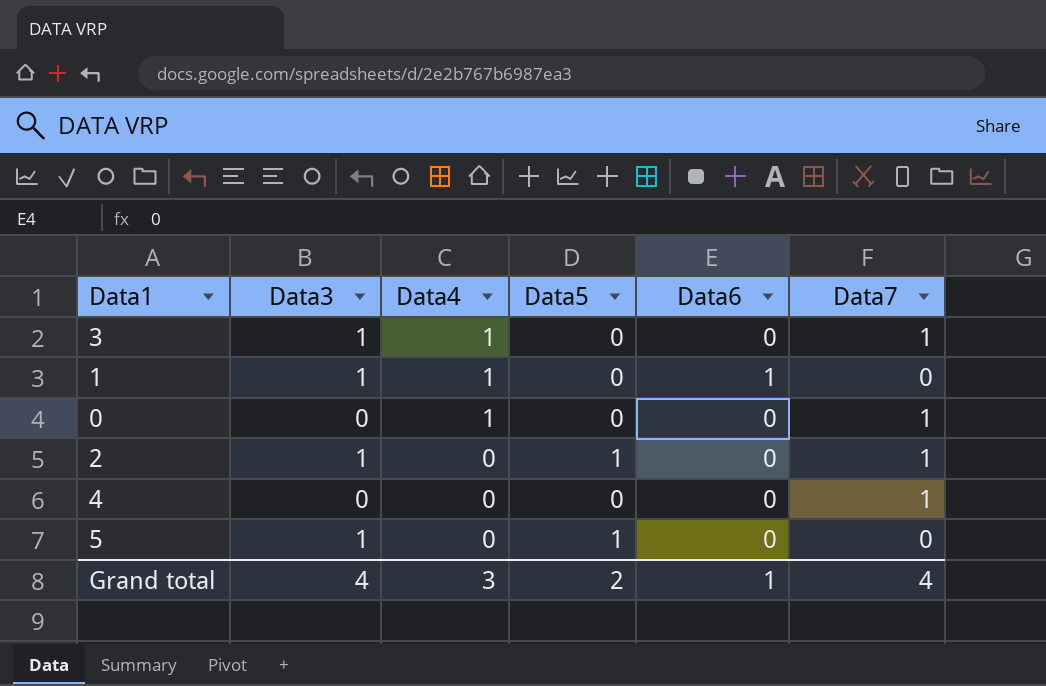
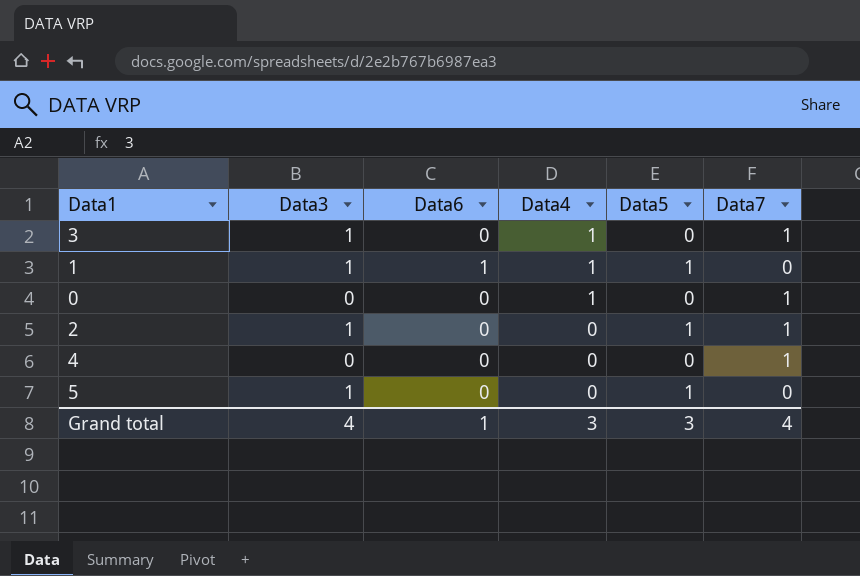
column Data6 | position: 5 -> 3
1 | Data5: 0 -> 1
Grand total | Data5: 2 -> 3

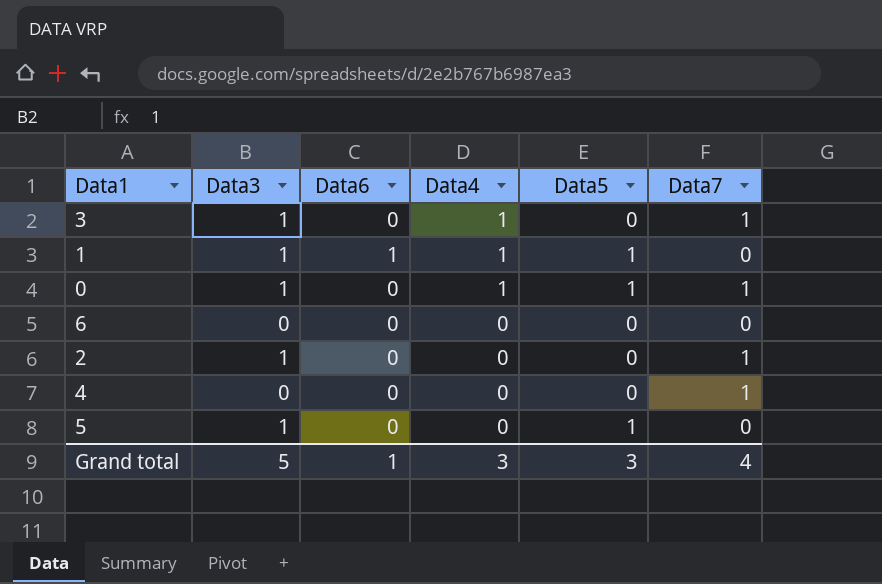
0 | Data3: 0 -> 1
0 | Data5: 0 -> 1
row 6: none -> 0 | 0 | 0 | 0 | 0
2 | Data5: 1 -> 0
Grand total | Data3: 4 -> 5

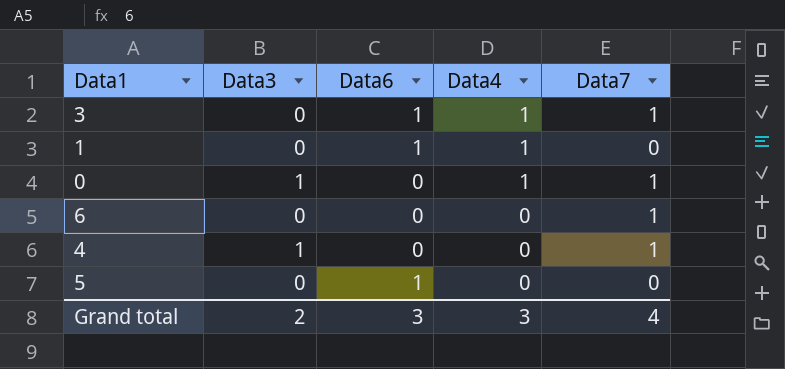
column Data5 | position: 5 -> none
row 2: 1 | 0 | 0 | 0 | 1 -> none
3 | Data3: 1 -> 0
3 | Data6: 0 -> 1
1 | Data3: 1 -> 0
6 | Data7: 0 -> 1
4 | Data3: 0 -> 1
5 | Data3: 1 -> 0
5 | Data6: 0 -> 1
Grand total | Data3: 5 -> 2
Grand total | Data6: 1 -> 3

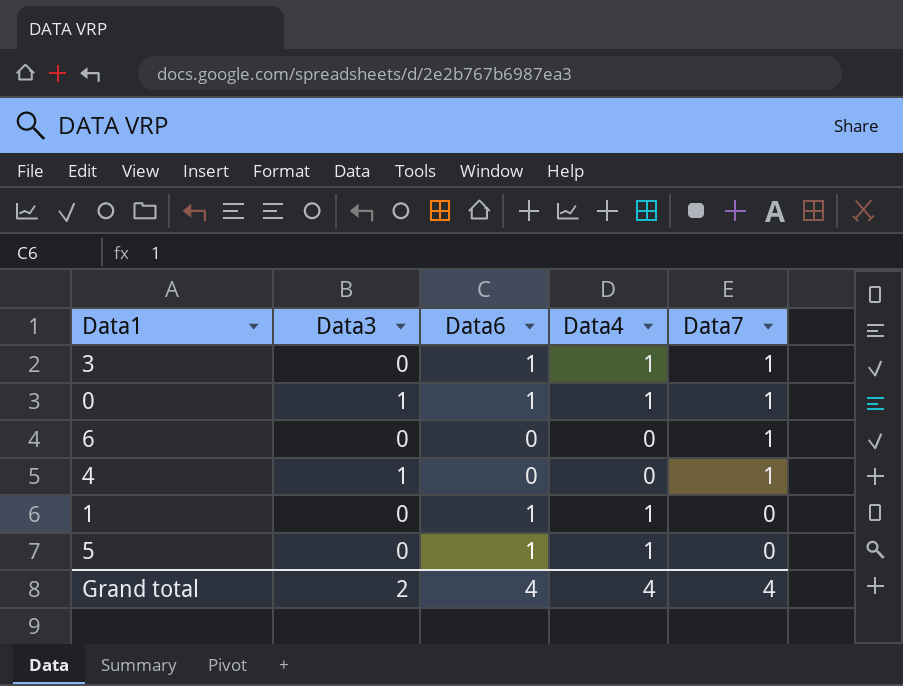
row order: Data4 descending -> Data7 descending
0 | Data6: 0 -> 1
5 | Data4: 0 -> 1
Grand total | Data6: 3 -> 4
Grand total | Data4: 3 -> 4

